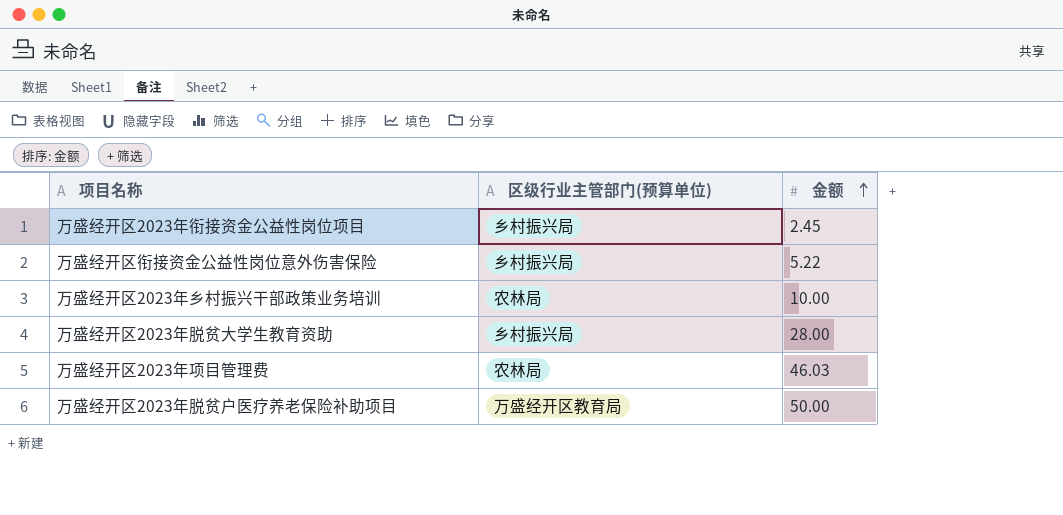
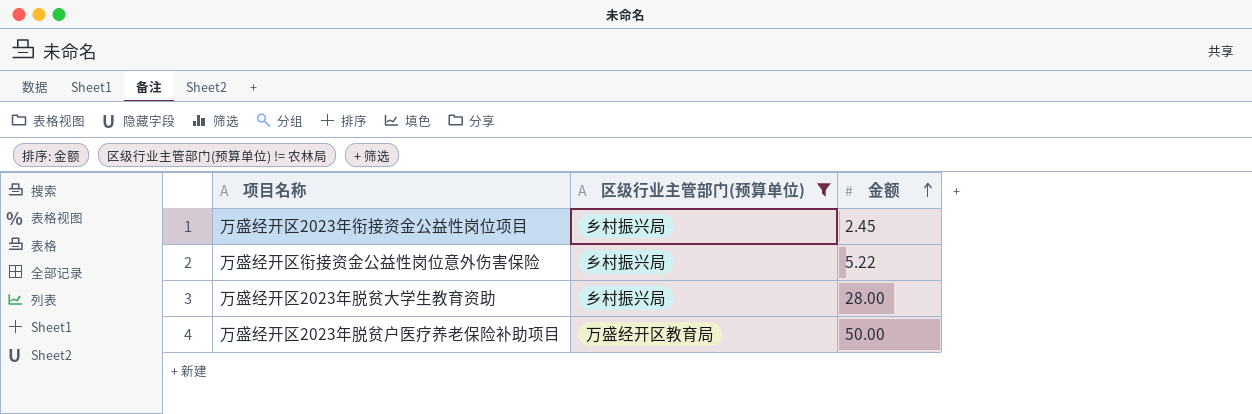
filter: none -> 区级行业主管部门(预算单位) != 农林局

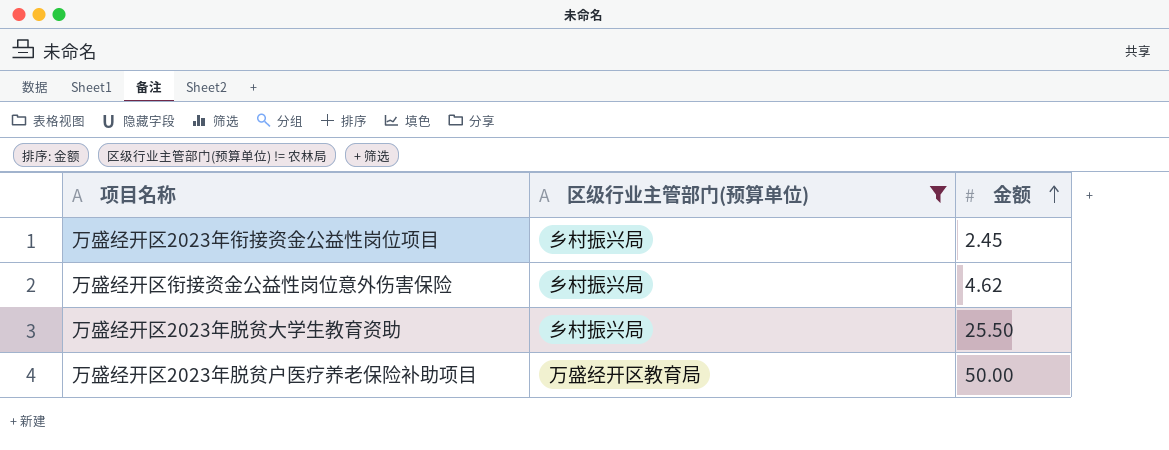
万盛经开区衔接资金公益性岗位意外伤害保险 | 金额: 5.22 -> 4.62
万盛经开区2023年脱贫大学生教育资助 | 金额: 28.00 -> 25.50

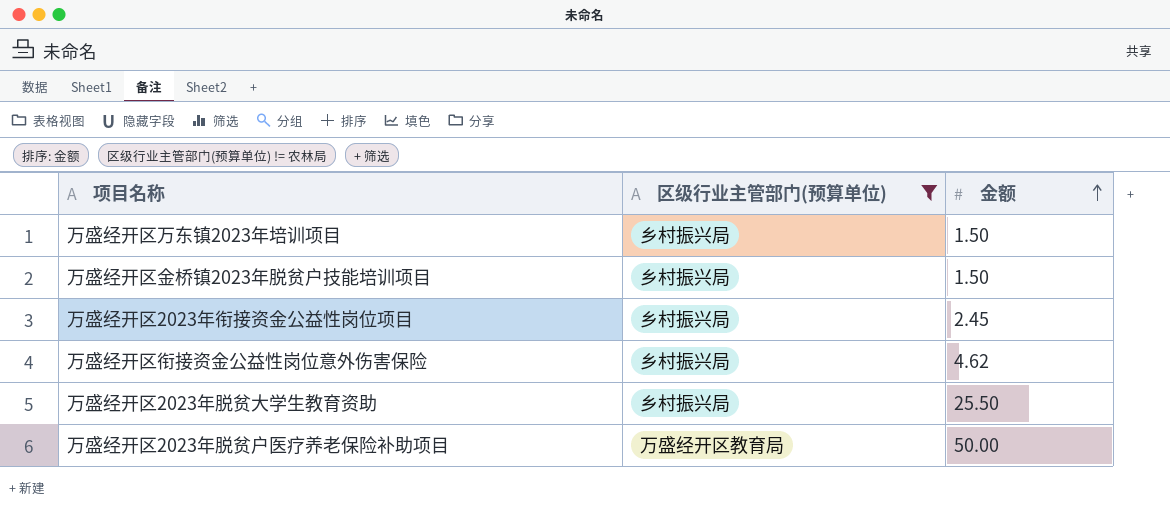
row 万盛经开区万东镇2023年培训项目: none -> 乡村振兴局 | 1.50
row 万盛经开区金桥镇2023年脱贫户技能培训项目: none -> 乡村振兴局 | 1.50

